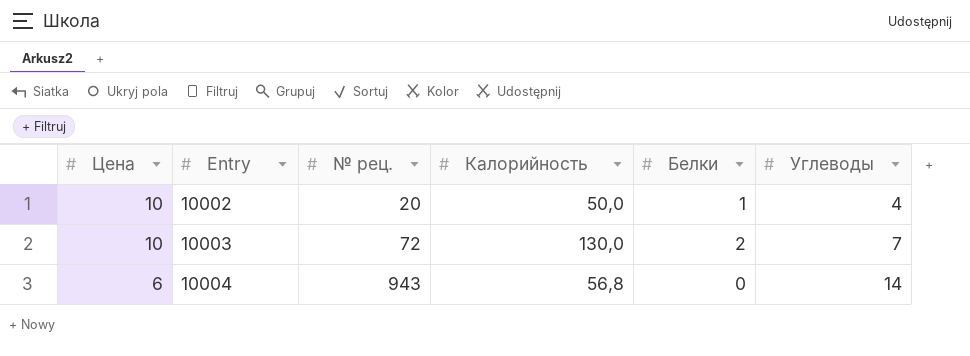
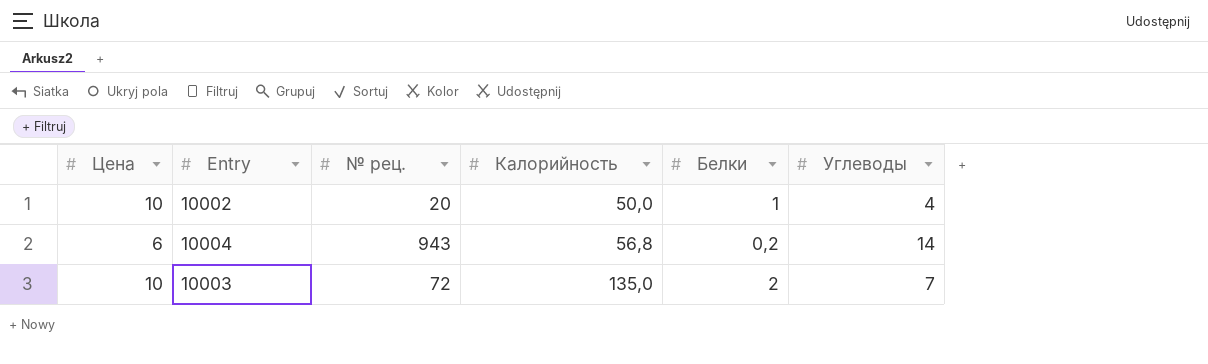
row order: Цена descending -> Калорийность ascending
10004 | Белки: 0 -> 0,2
10003 | Калорийность: 130,0 -> 135,0

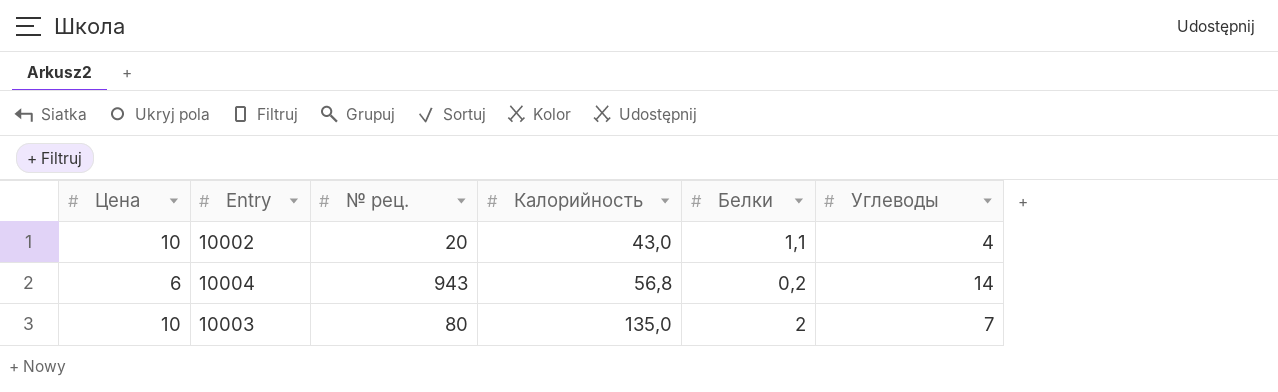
10002 | Калорийность: 50,0 -> 43,0
10002 | Белки: 1 -> 1,1
10003 | № рец.: 72 -> 80

